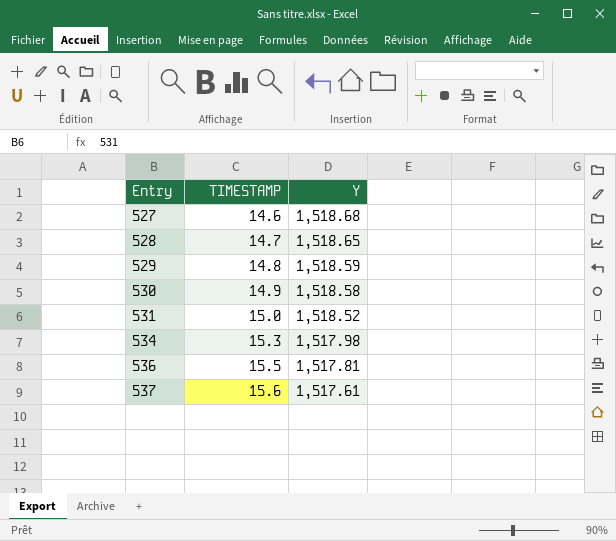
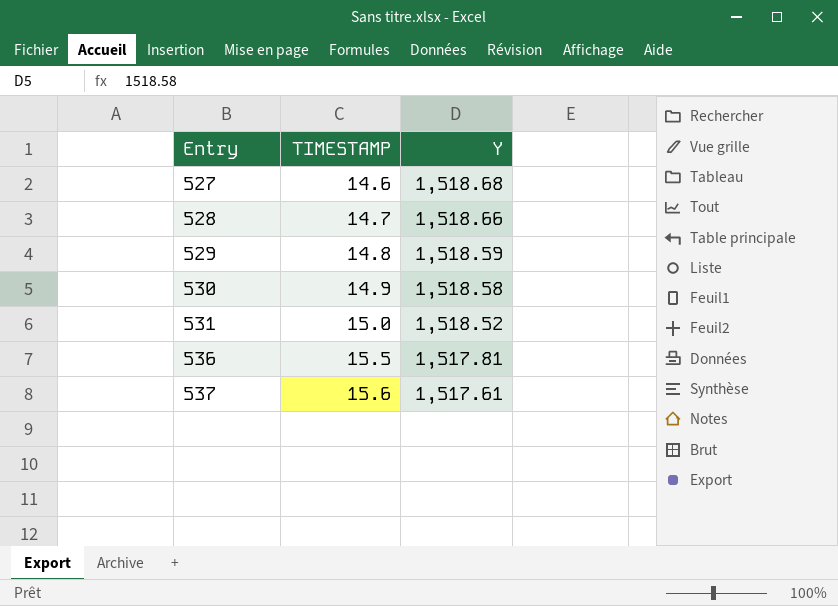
row 534: 15.3 | 1,517.98 -> none
528 | Y: 1,518.65 -> 1,518.66

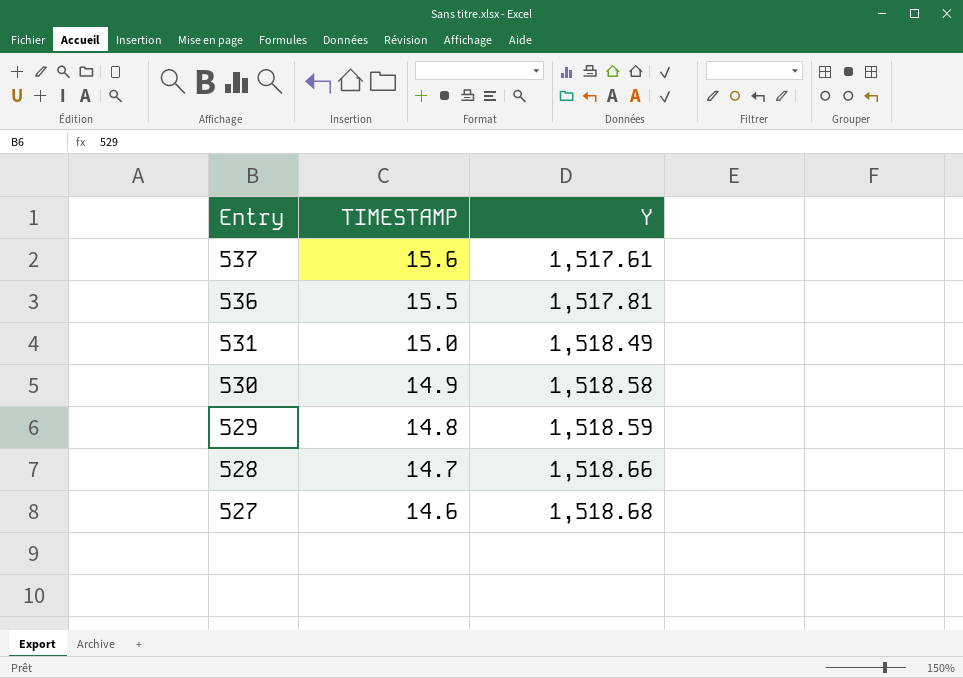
row order: Entry ascending -> Entry descending
531 | Y: 1,518.52 -> 1,518.49

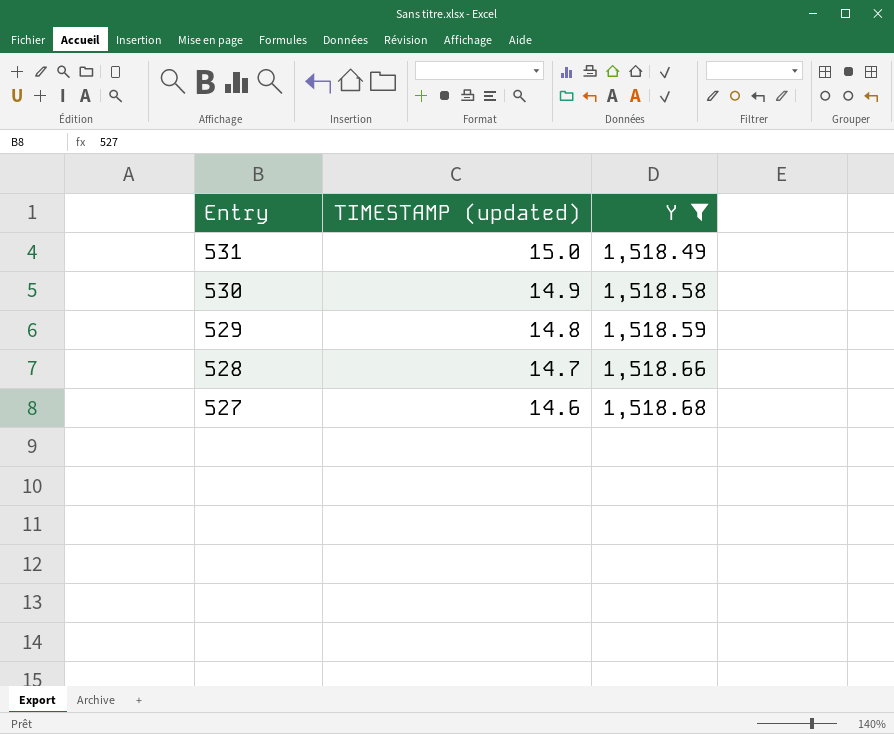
filter: none -> Y >= 1,518.49
column name: TIMESTAMP -> TIMESTAMP (updated)

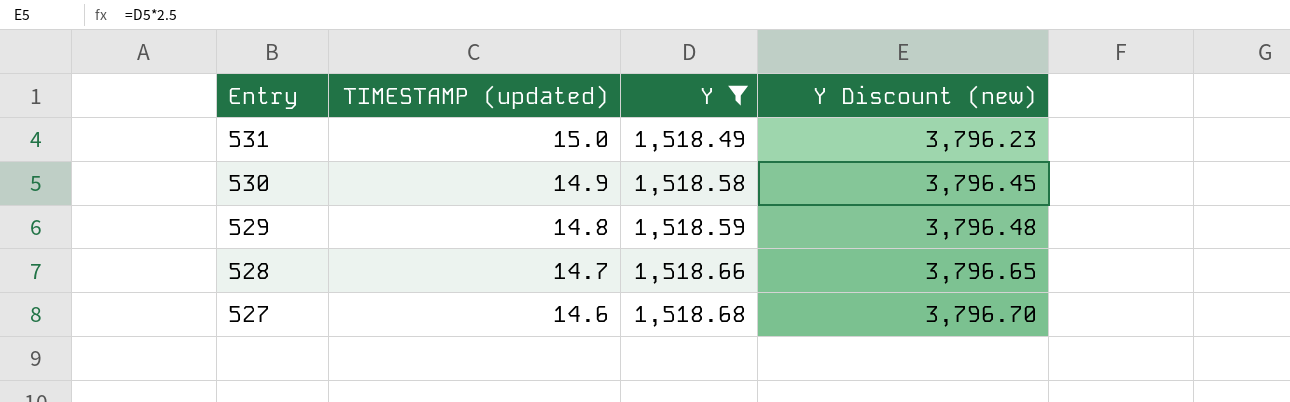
column Y Discount (new) | formula: none -> [Y] * 2.5

